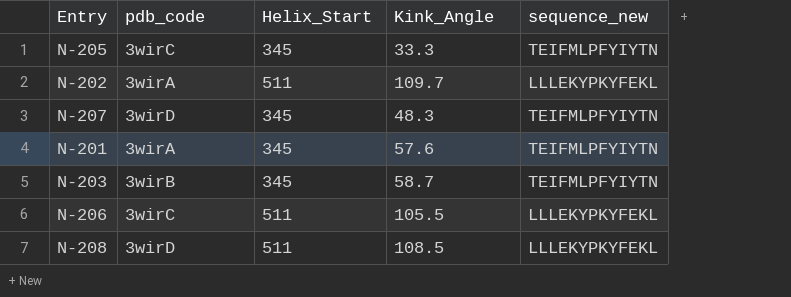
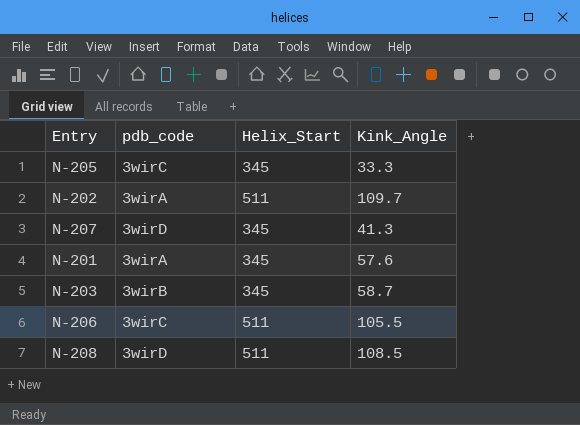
column sequence_new | position: 5 -> none
N-207 | Kink_Angle: 48.3 -> 41.3

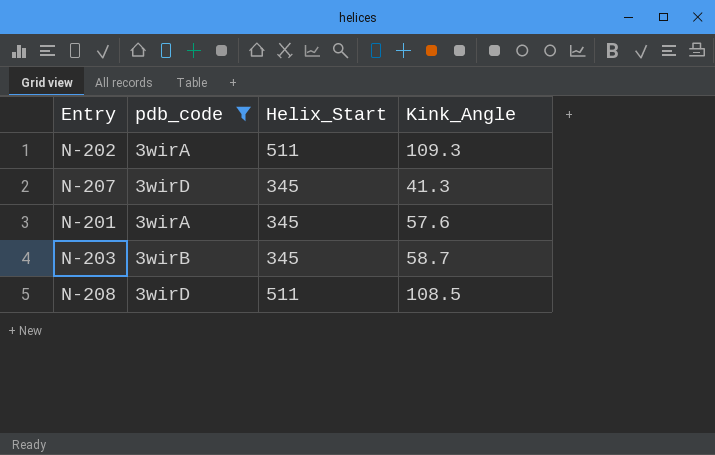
filter: none -> pdb_code != 3wirC
N-202 | Kink_Angle: 109.7 -> 109.3

